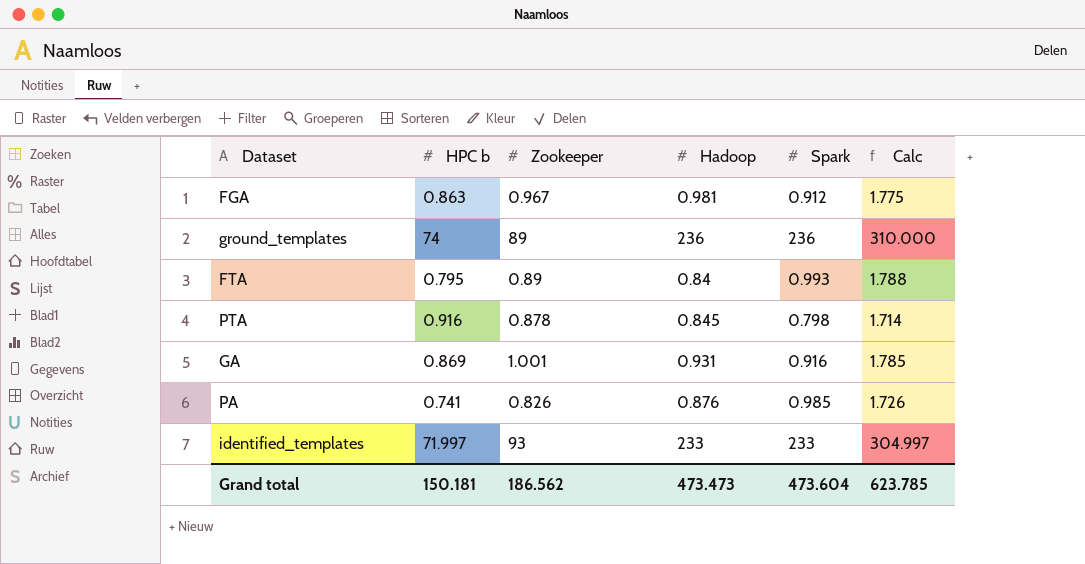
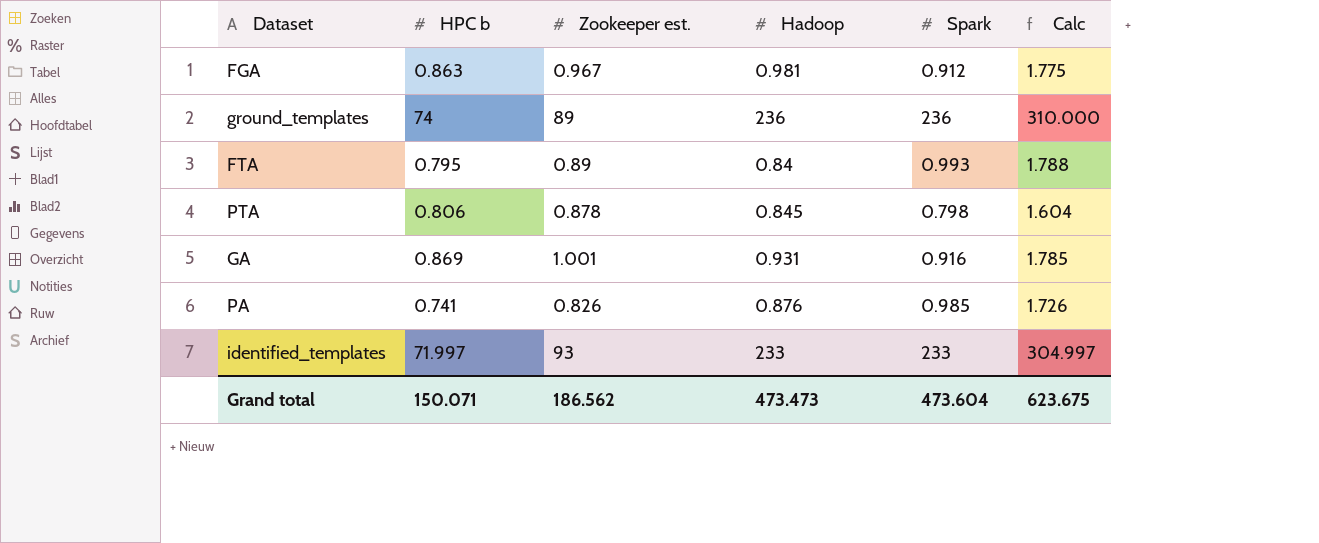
column name: Zookeeper -> Zookeeper est.
PTA | HPC b: 0.916 -> 0.806
PTA | Calc: 1.714 -> 1.604
Grand total | HPC b: 150.181 -> 150.071
Grand total | Calc: 623.785 -> 623.675

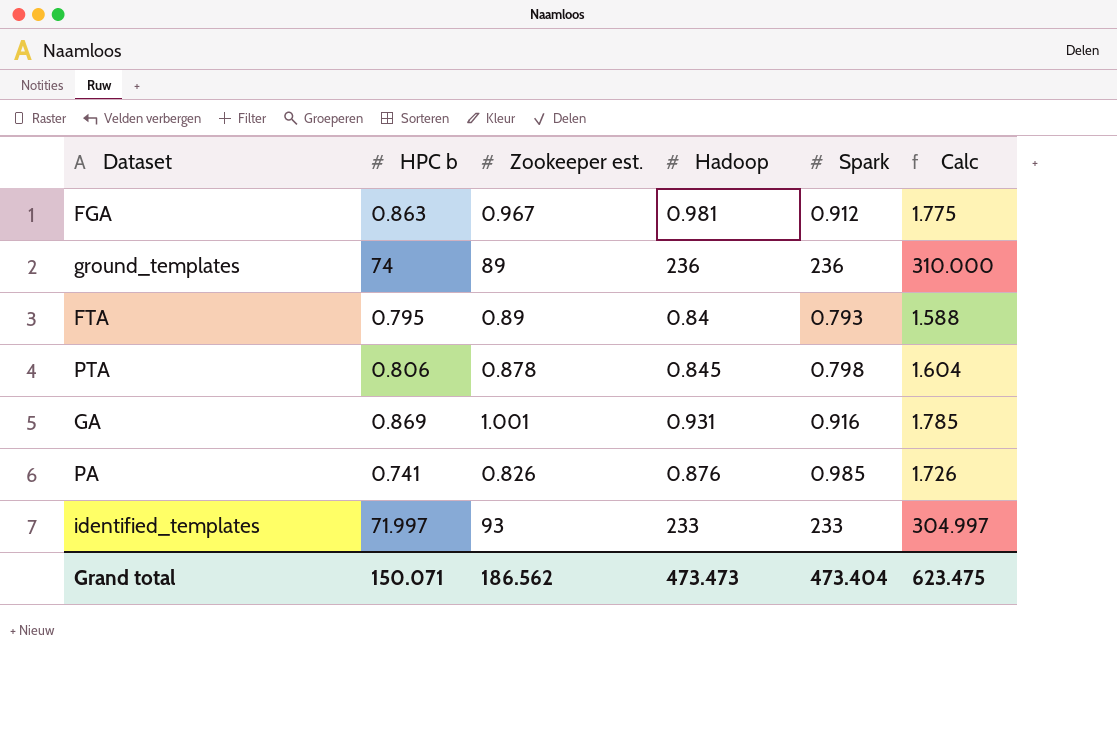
FTA | Spark: 0.993 -> 0.793
FTA | Calc: 1.788 -> 1.588
Grand total | Spark: 473.604 -> 473.404
Grand total | Calc: 623.675 -> 623.475

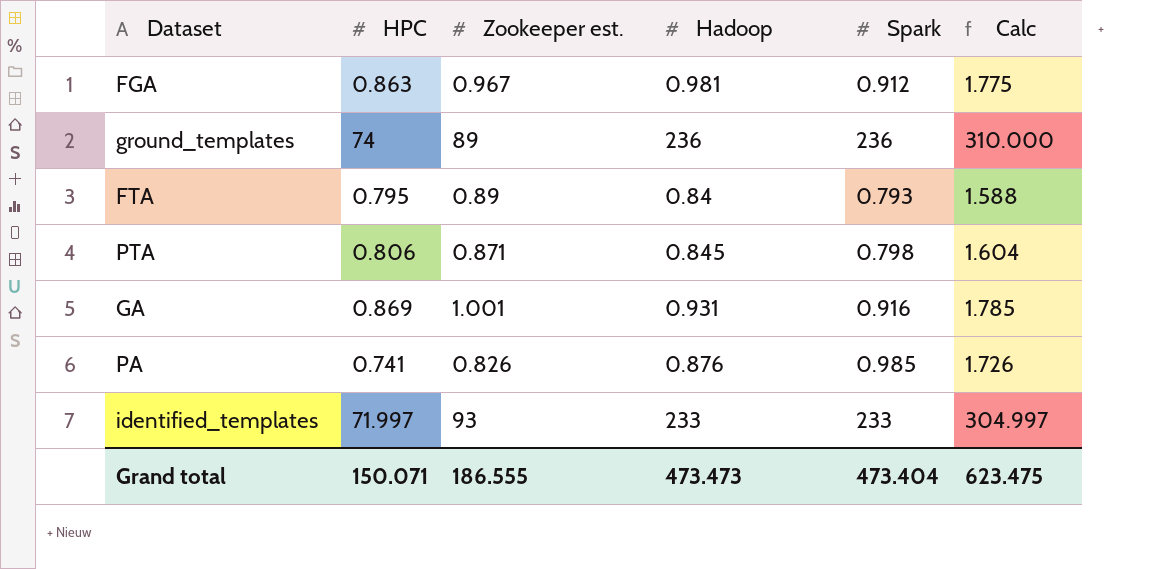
column name: HPC b -> HPC
PTA | Zookeeper est.: 0.878 -> 0.871
Grand total | Zookeeper est.: 186.562 -> 186.555

